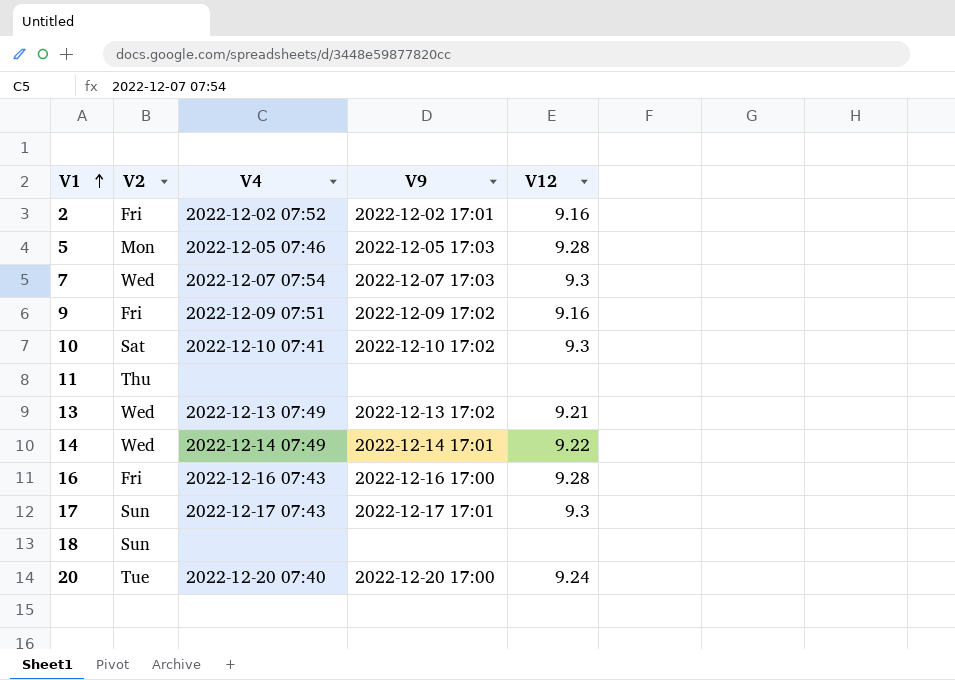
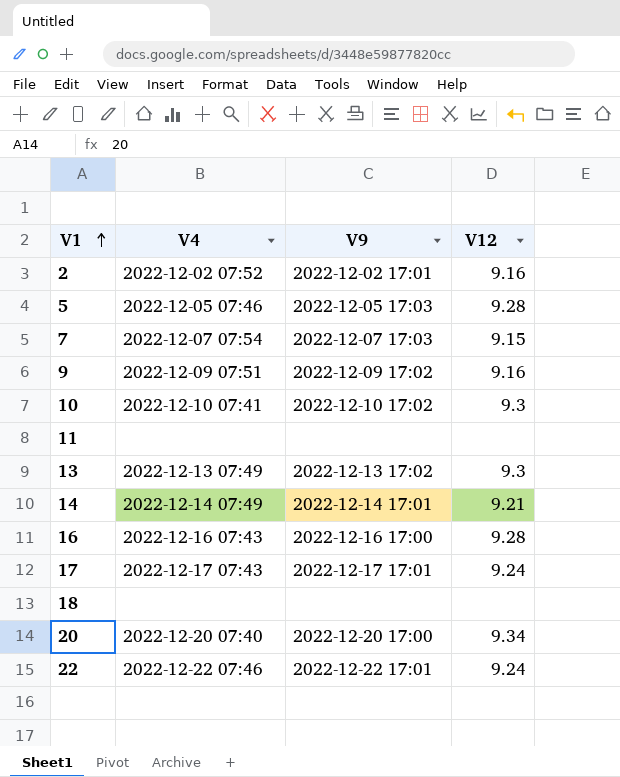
column V2 | position: 2 -> none
7 | V12: 9.3 -> 9.15
13 | V12: 9.21 -> 9.3
14 | V12: 9.22 -> 9.21
17 | V12: 9.3 -> 9.24
20 | V12: 9.24 -> 9.34
row 22: none -> 2022-12-22 07:46 | 2022-12-22 17:01 | 9.24

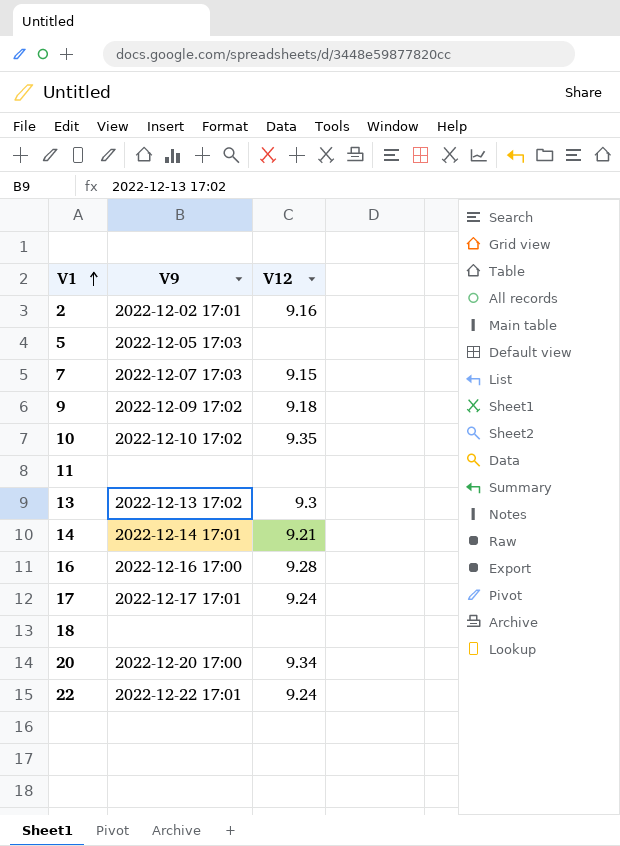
column V4 | position: 2 -> none
5 | V12: 9.28 -> none
9 | V12: 9.16 -> 9.18
10 | V12: 9.3 -> 9.35

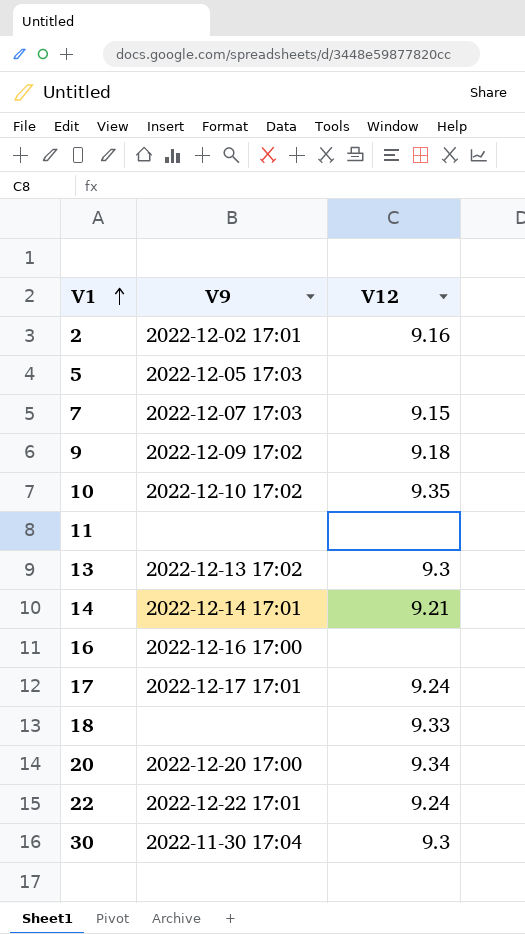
16 | V12: 9.28 -> none
18 | V12: none -> 9.33
row 30: none -> 2022-11-30 17:04 | 9.3

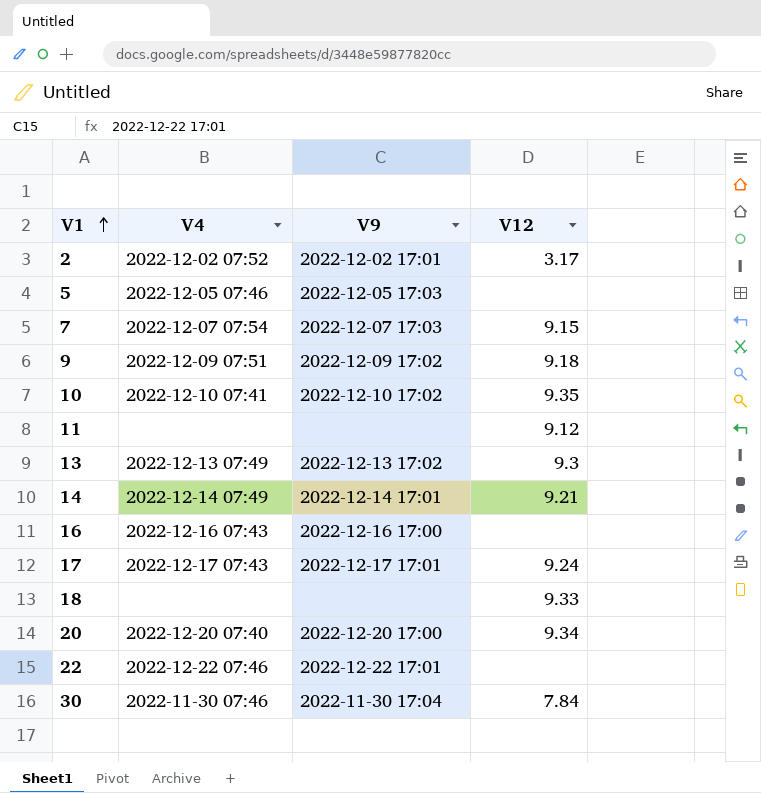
column V4 | position: none -> 2
2 | V12: 9.16 -> 3.17
11 | V12: none -> 9.12
22 | V12: 9.24 -> none
30 | V12: 9.3 -> 7.84

